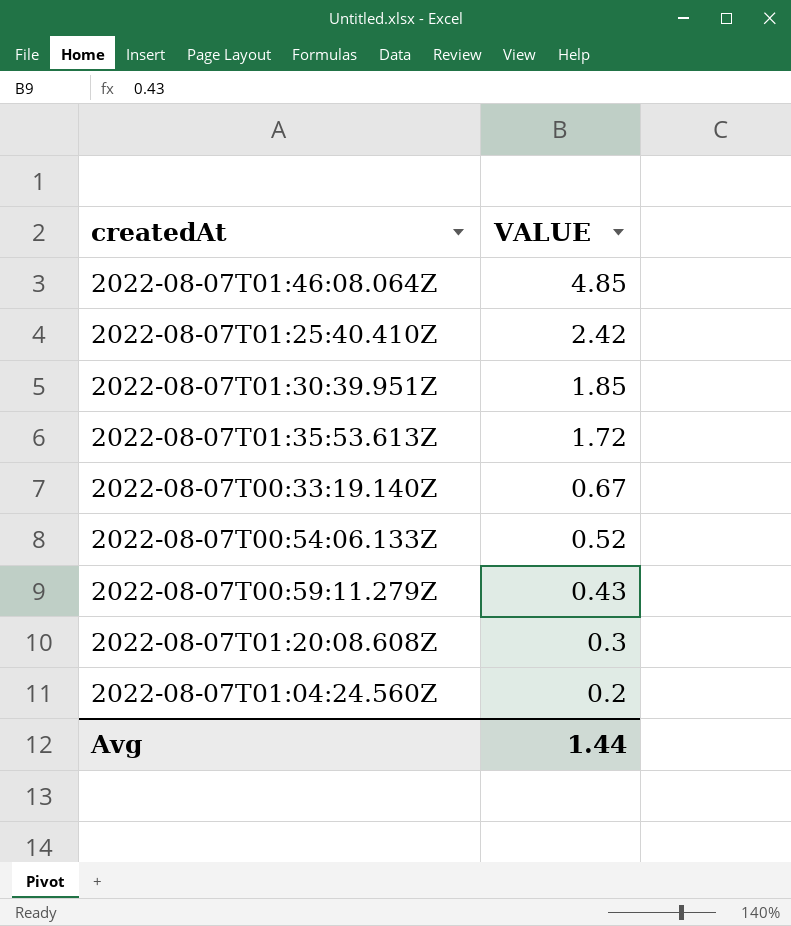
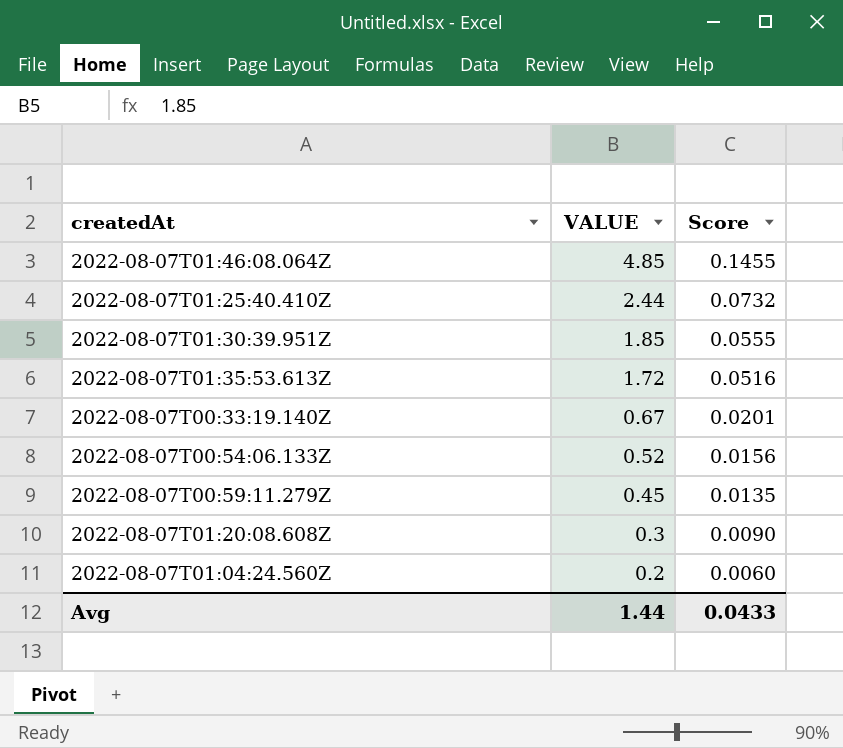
column Score | formula: none -> [VALUE] * 0.03
2022-08-07T01:25:40.410Z | VALUE: 2.42 -> 2.44
2022-08-07T00:59:11.279Z | VALUE: 0.43 -> 0.45

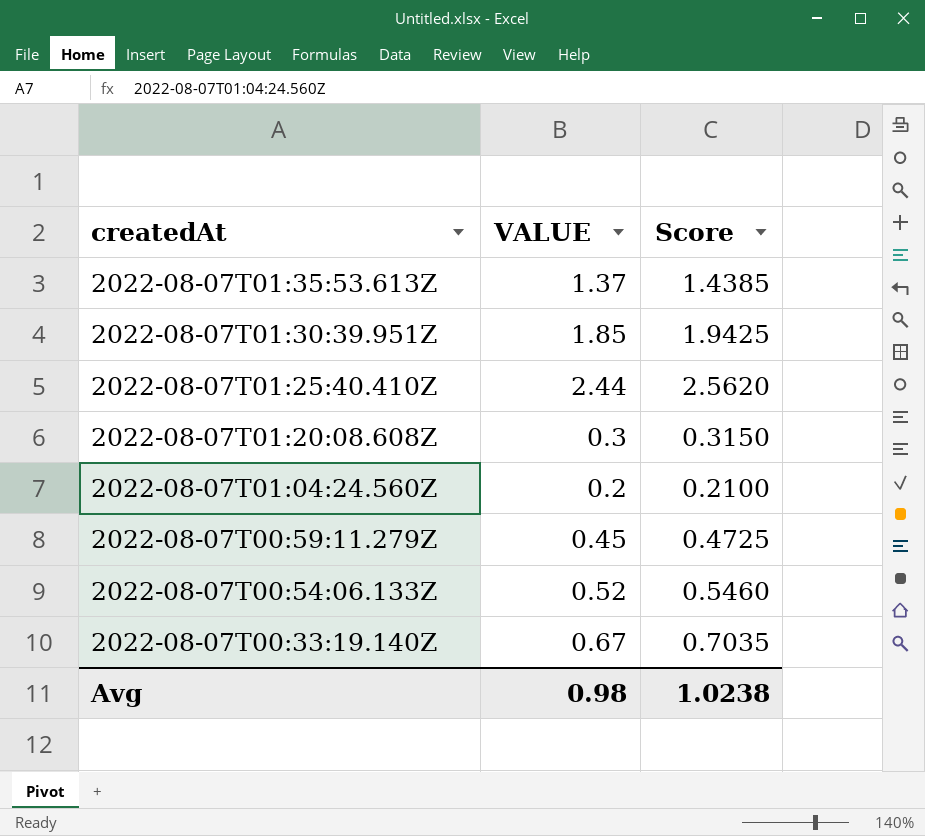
row order: VALUE descending -> createdAt descending
column Score | formula: [VALUE] * 0.03 -> [VALUE] * 1.05
row 2022-08-07T01:46:08.064Z: 4.85 | 0.1455 -> none
2022-08-07T01:35:53.613Z | VALUE: 1.72 -> 1.37
Avg | VALUE: 1.44 -> 0.98
Avg | Score: 0.0433 -> 1.0238

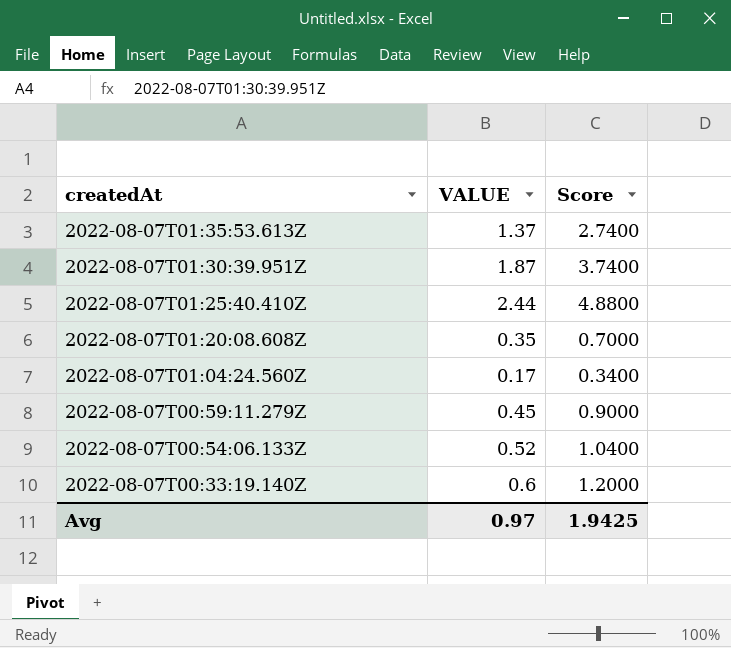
column Score | formula: [VALUE] * 1.05 -> [VALUE] * 2
2022-08-07T01:30:39.951Z | VALUE: 1.85 -> 1.87
2022-08-07T01:20:08.608Z | VALUE: 0.3 -> 0.35
2022-08-07T01:04:24.560Z | VALUE: 0.2 -> 0.17
2022-08-07T00:33:19.140Z | VALUE: 0.67 -> 0.6
Avg | VALUE: 0.98 -> 0.97
Avg | Score: 1.0238 -> 1.9425

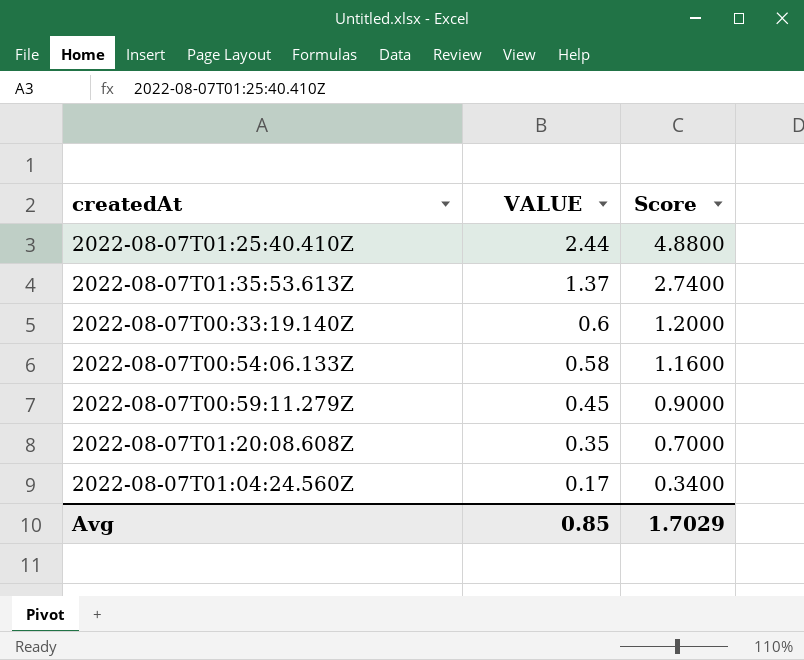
row order: createdAt descending -> VALUE descending
row 2022-08-07T01:30:39.951Z: 1.87 | 3.7400 -> none
2022-08-07T00:54:06.133Z | VALUE: 0.52 -> 0.58
2022-08-07T00:54:06.133Z | Score: 1.0400 -> 1.1600
Avg | VALUE: 0.97 -> 0.85
Avg | Score: 1.9425 -> 1.7029

